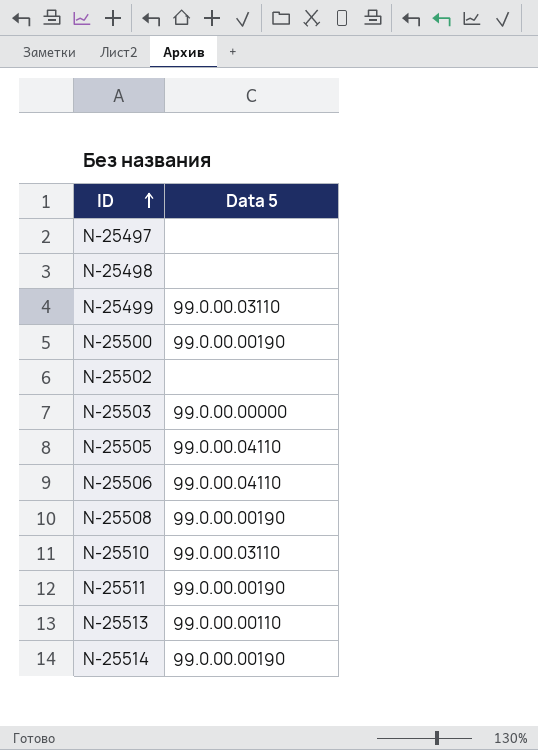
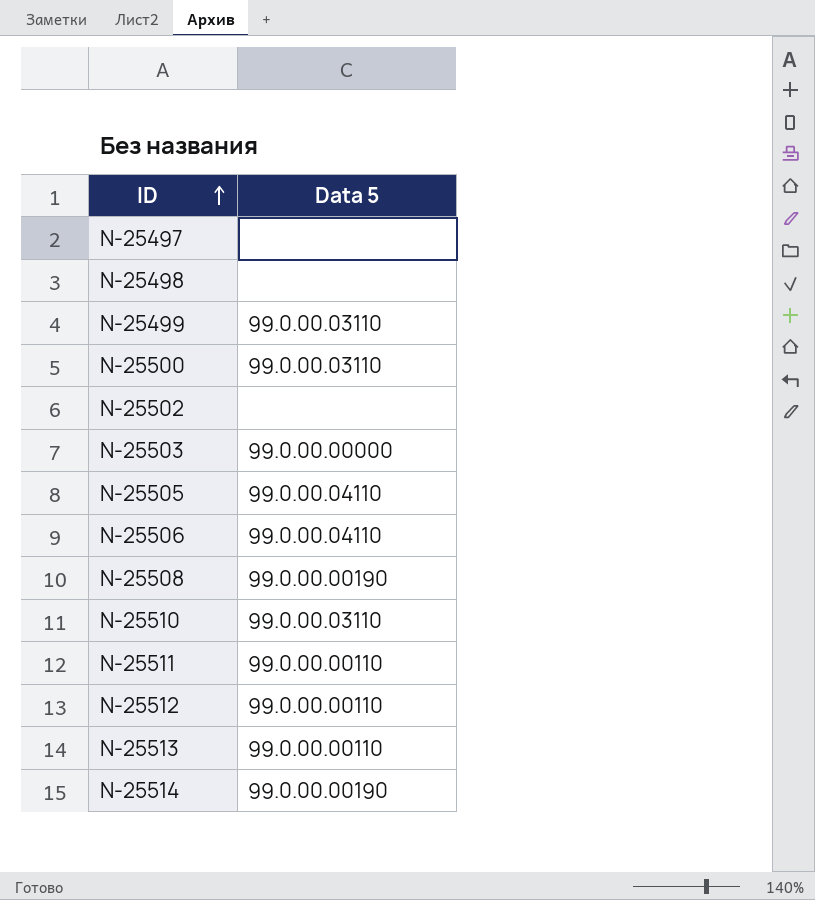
N-25500 | Data 5: 99.0.00.00190 -> 99.0.00.03110
N-25511 | Data 5: 99.0.00.00190 -> 99.0.00.00110
row N-25512: none -> 99.0.00.00110

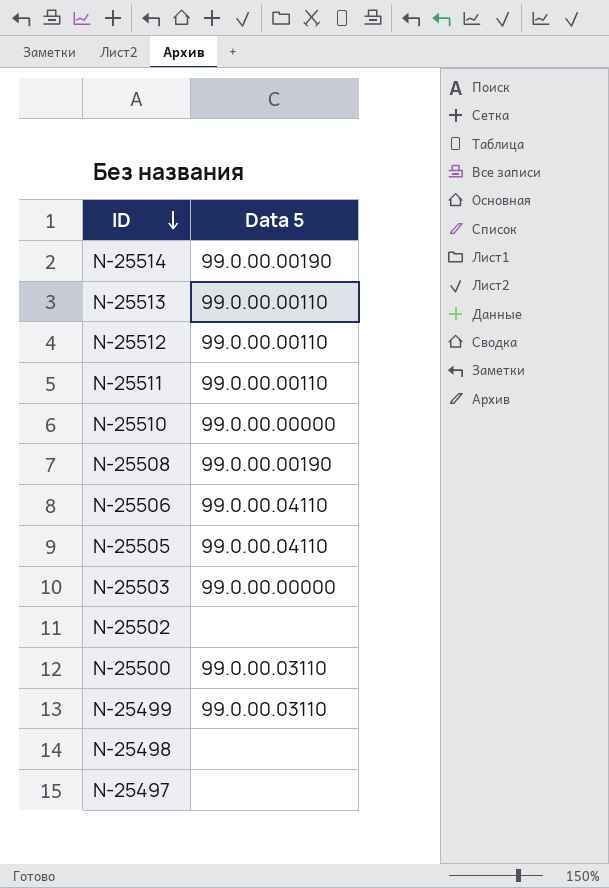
row order: ID ascending -> ID descending
N-25510 | Data 5: 99.0.00.03110 -> 99.0.00.00000

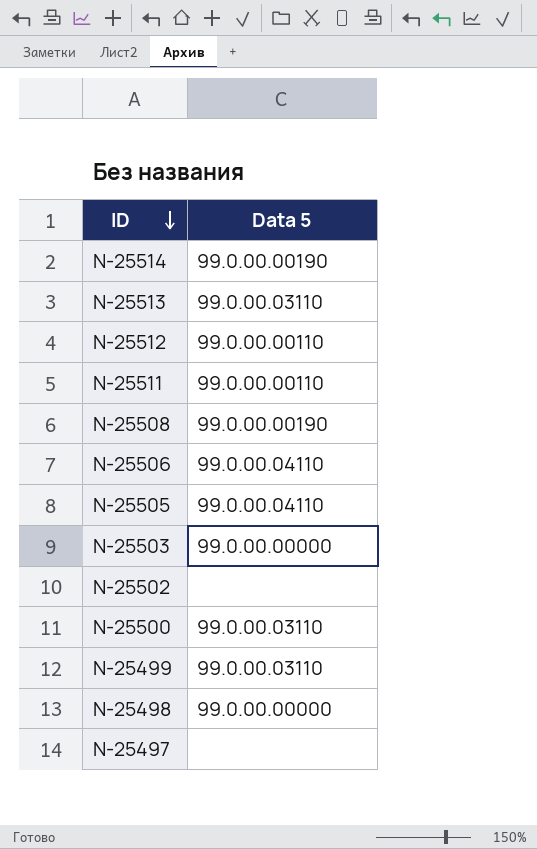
row N-25510: 99.0.00.00000 -> none
N-25513 | Data 5: 99.0.00.00110 -> 99.0.00.03110
N-25498 | Data 5: none -> 99.0.00.00000

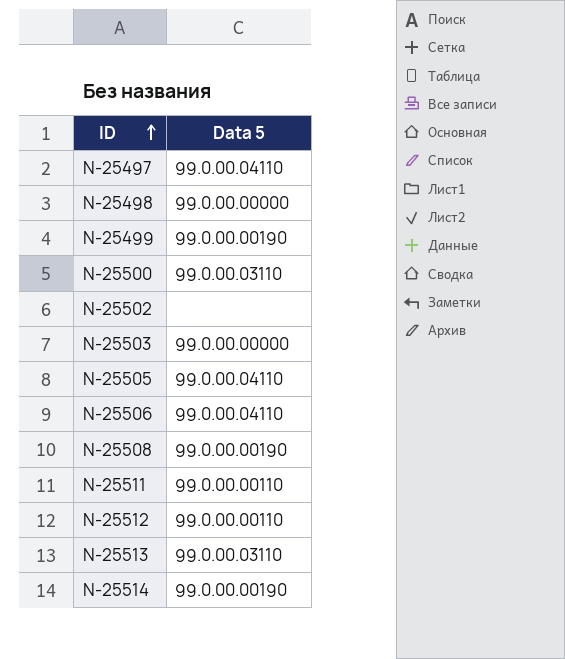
row order: ID descending -> ID ascending
N-25497 | Data 5: none -> 99.0.00.04110
N-25499 | Data 5: 99.0.00.03110 -> 99.0.00.00190

